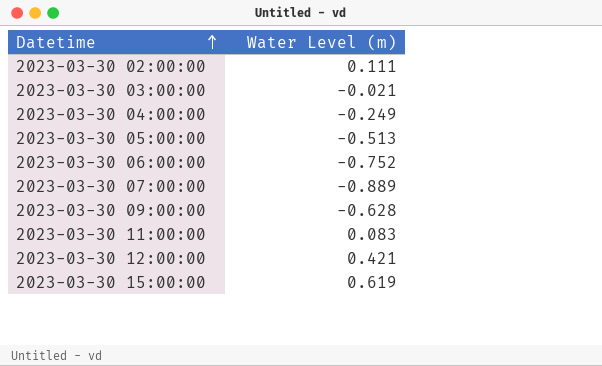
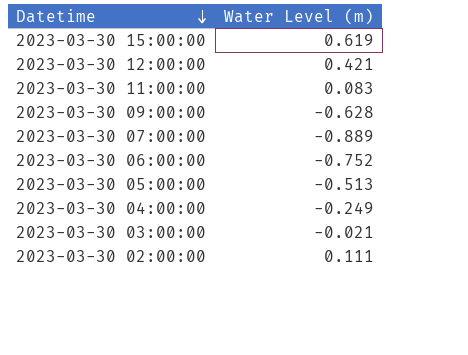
row order: Datetime ascending -> Datetime descending

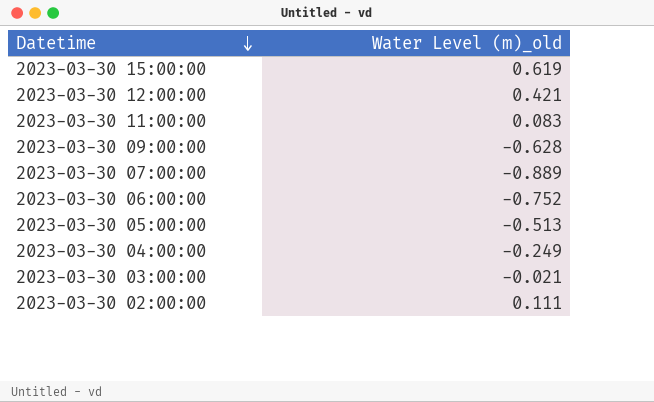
column name: Water Level (m) -> Water Level (m)_old

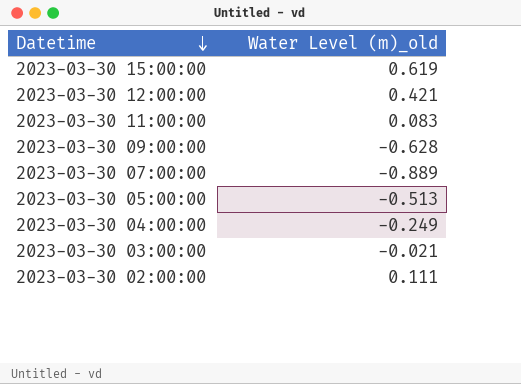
row 2023-03-30 06:00:00: -0.752 -> none

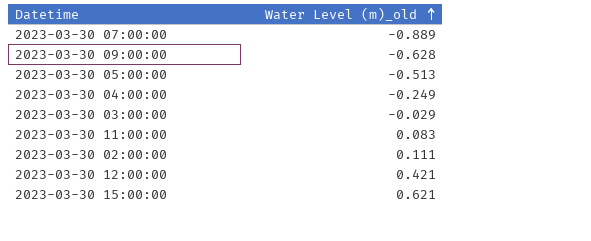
row order: Datetime descending -> Water Level (m)_old ascending
2023-03-30 03:00:00 | Water Level (m)_old: -0.021 -> -0.029
2023-03-30 15:00:00 | Water Level (m)_old: 0.619 -> 0.621

